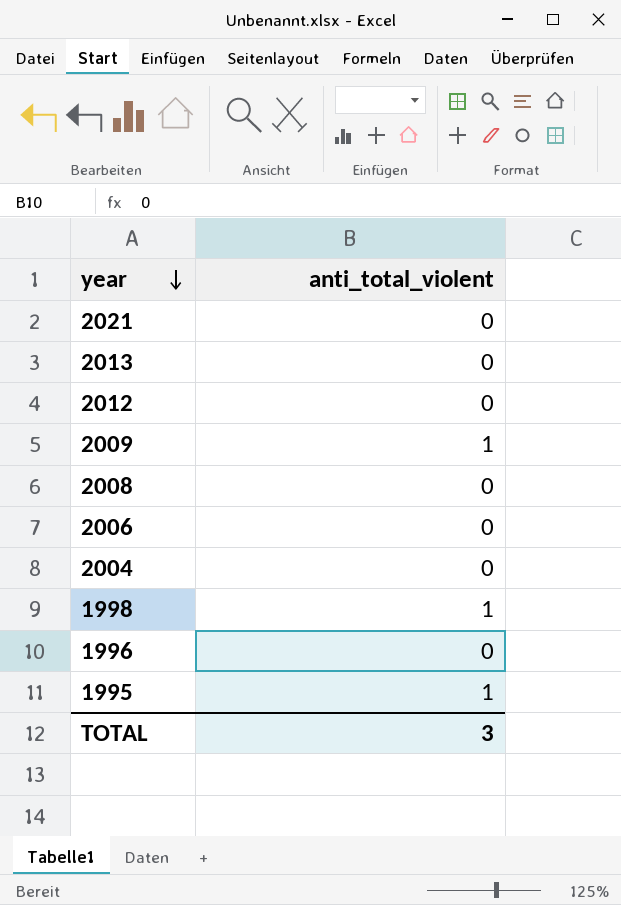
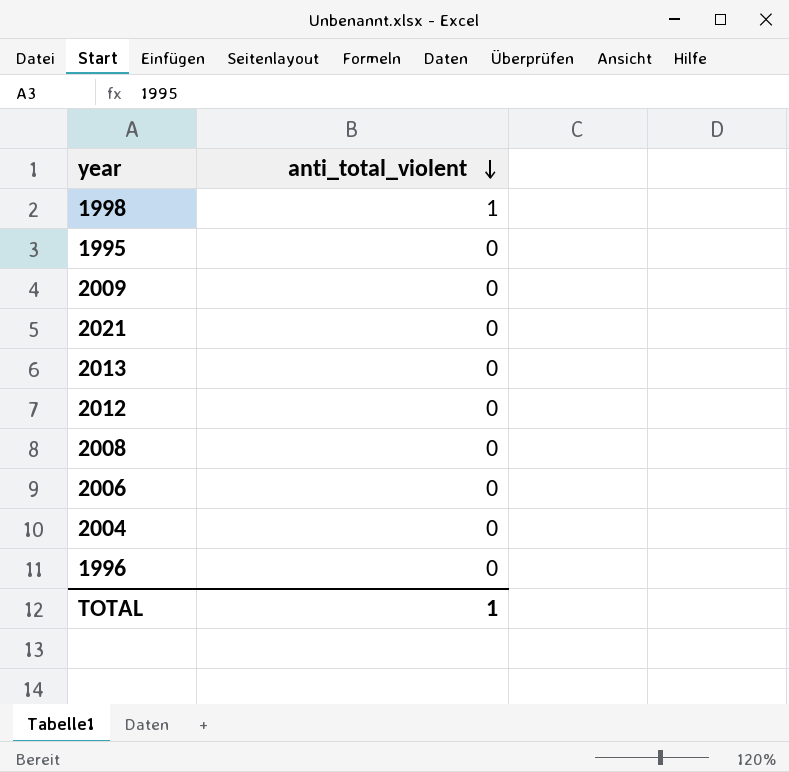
row order: year descending -> anti_total_violent descending
1995 | anti_total_violent: 1 -> 0
2009 | anti_total_violent: 1 -> 0
TOTAL | anti_total_violent: 3 -> 1

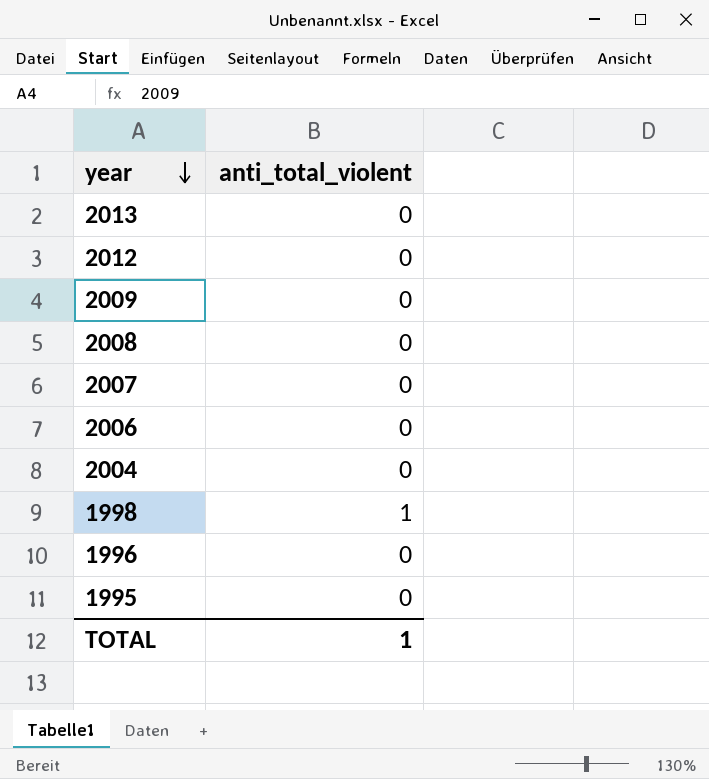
row order: anti_total_violent descending -> year descending
row 2021: 0 -> none
row 2007: none -> 0

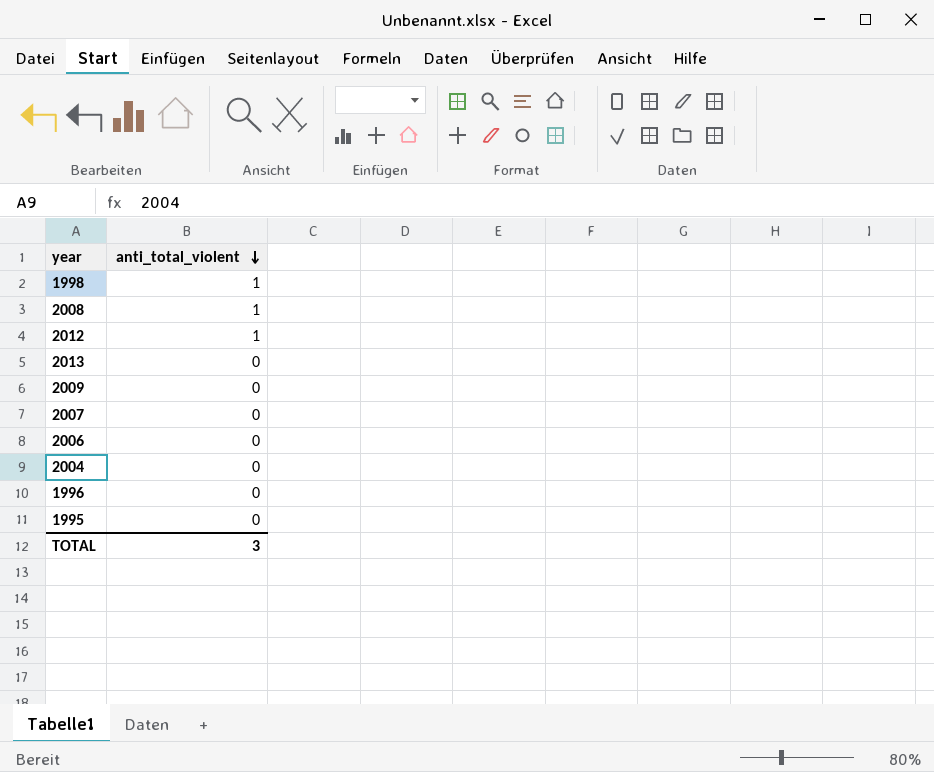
row order: year descending -> anti_total_violent descending
2008 | anti_total_violent: 0 -> 1
2012 | anti_total_violent: 0 -> 1
TOTAL | anti_total_violent: 1 -> 3

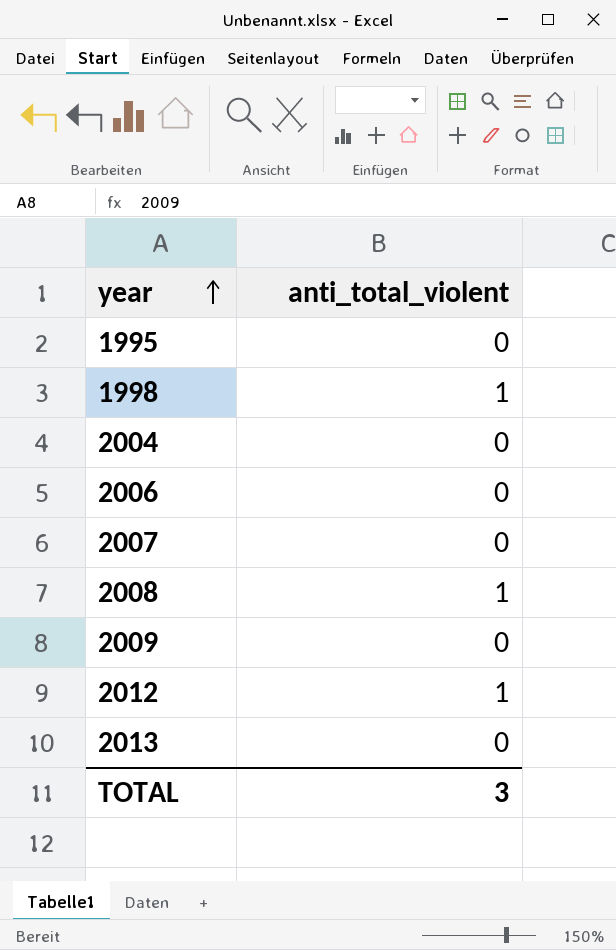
row order: anti_total_violent descending -> year ascending
row 1996: 0 -> none

